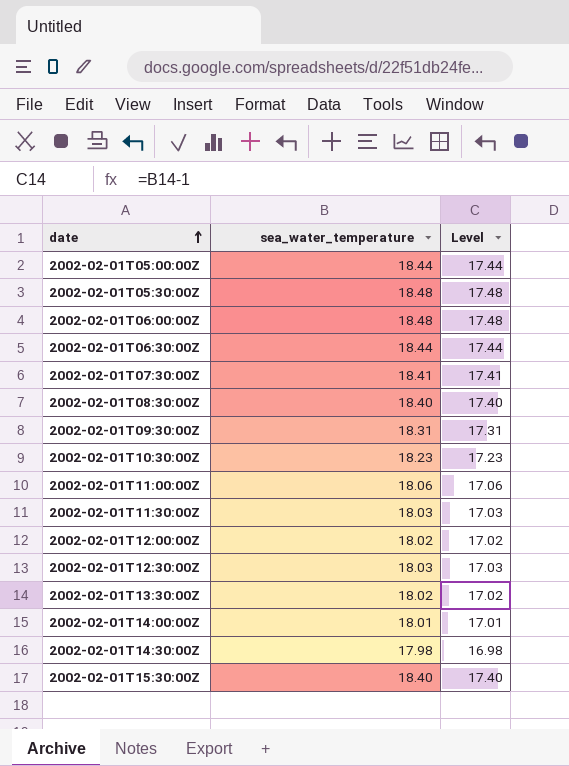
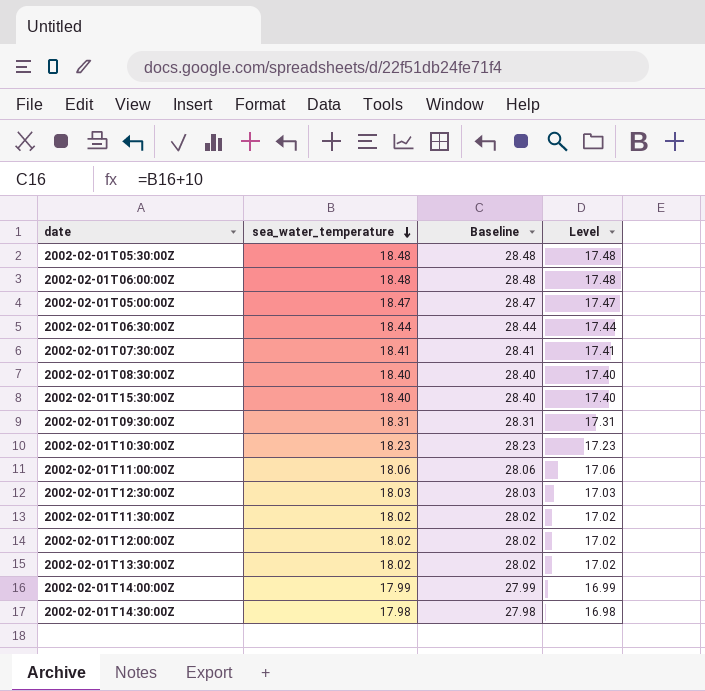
row order: date ascending -> sea_water_temperature descending
column Baseline | formula: none -> [sea_water_temperature] + 10
2002-02-01T05:00:00Z | sea_water_temperature: 18.44 -> 18.47
2002-02-01T05:00:00Z | Level: 17.44 -> 17.47
2002-02-01T11:30:00Z | sea_water_temperature: 18.03 -> 18.02
2002-02-01T11:30:00Z | Level: 17.03 -> 17.02
2002-02-01T14:00:00Z | sea_water_temperature: 18.01 -> 17.99
2002-02-01T14:00:00Z | Level: 17.01 -> 16.99

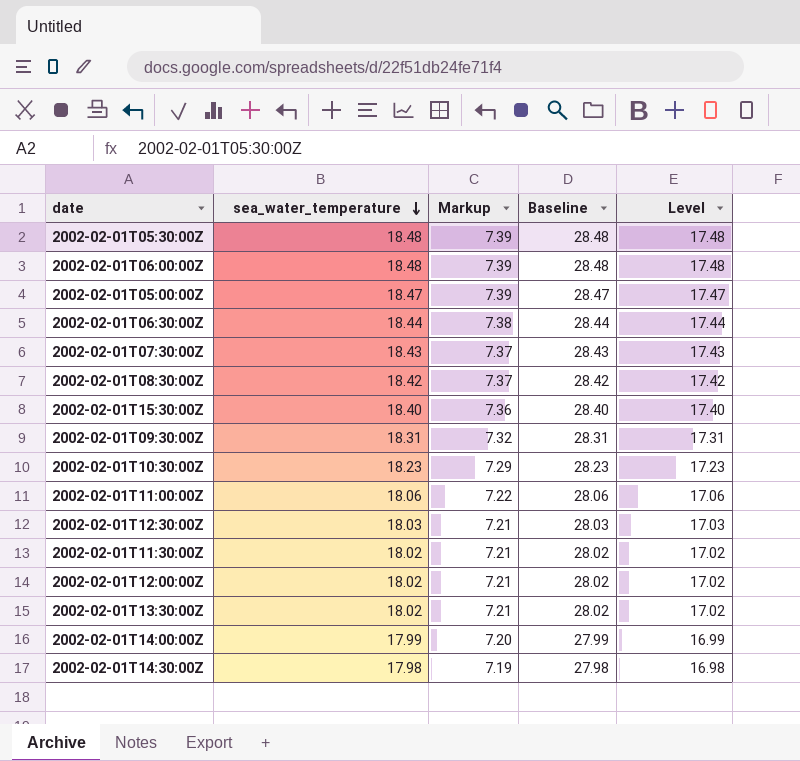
column Markup | formula: none -> [sea_water_temperature] * 0.4
2002-02-01T07:30:00Z | sea_water_temperature: 18.41 -> 18.43
2002-02-01T07:30:00Z | Baseline: 28.41 -> 28.43
2002-02-01T07:30:00Z | Level: 17.41 -> 17.43
2002-02-01T08:30:00Z | sea_water_temperature: 18.40 -> 18.42
2002-02-01T08:30:00Z | Baseline: 28.40 -> 28.42
2002-02-01T08:30:00Z | Level: 17.40 -> 17.42

